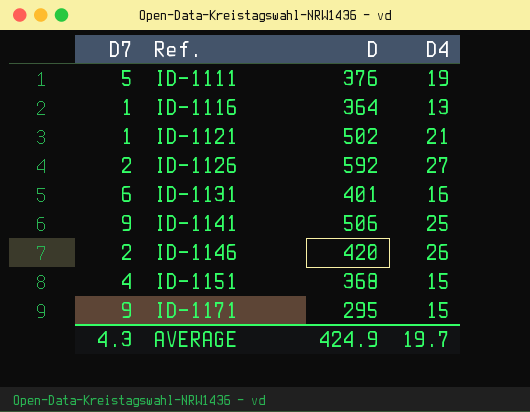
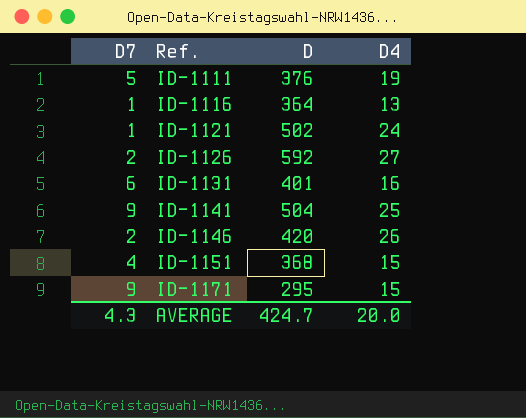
ID-1121 | D4: 21 -> 24
ID-1141 | D: 506 -> 504
AVERAGE | D: 424.9 -> 424.7
AVERAGE | D4: 19.7 -> 20.0

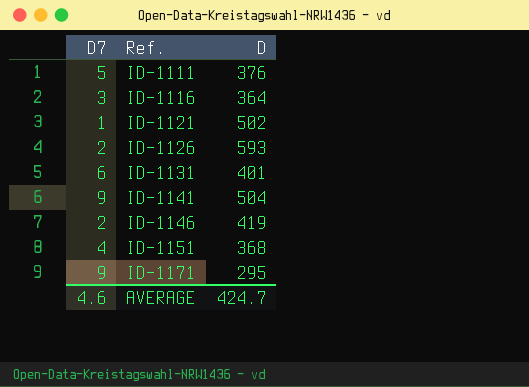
column D4 | position: 4 -> none
ID-1116 | D7: 1 -> 3
ID-1126 | D: 592 -> 593
ID-1146 | D: 420 -> 419
AVERAGE | D7: 4.3 -> 4.6

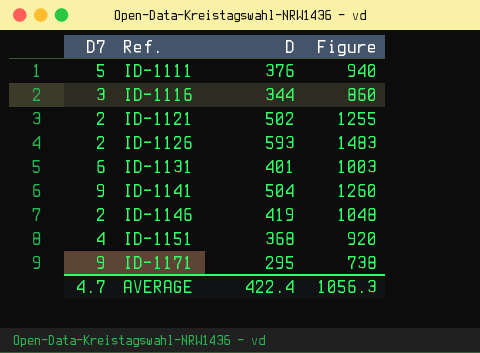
column Figure | formula: none -> [D] * 2.5
ID-1116 | D: 364 -> 344
ID-1121 | D7: 1 -> 2
AVERAGE | D7: 4.6 -> 4.7
AVERAGE | D: 424.7 -> 422.4

